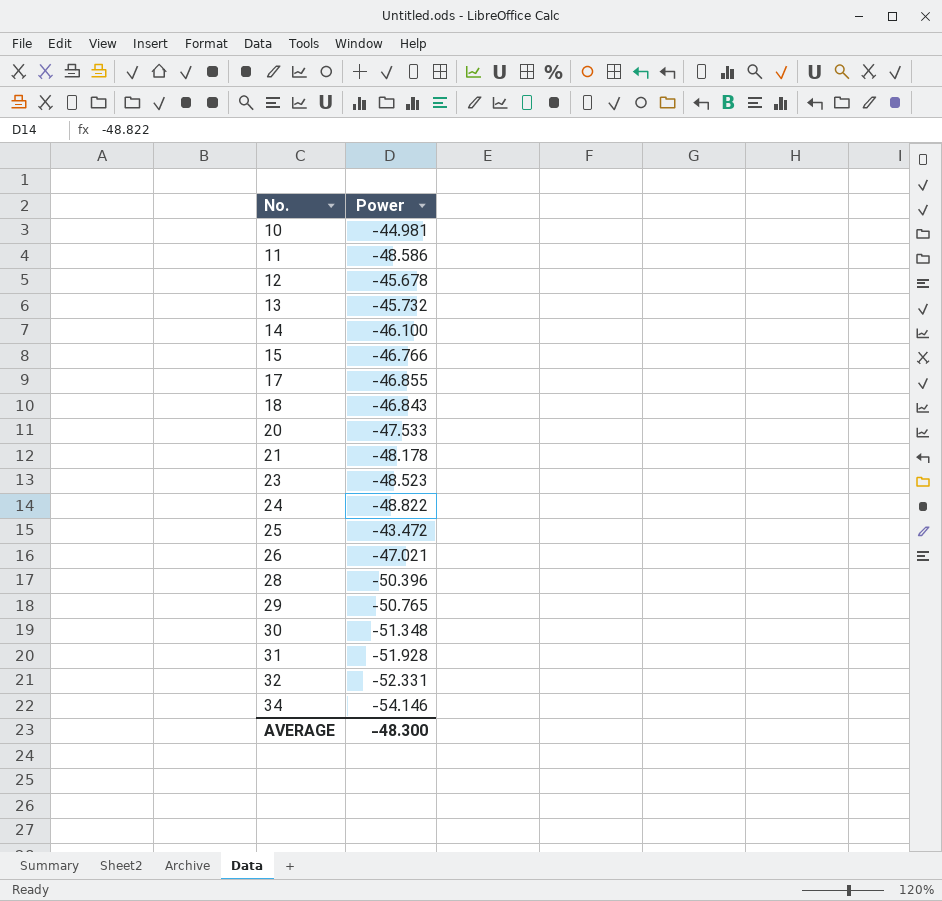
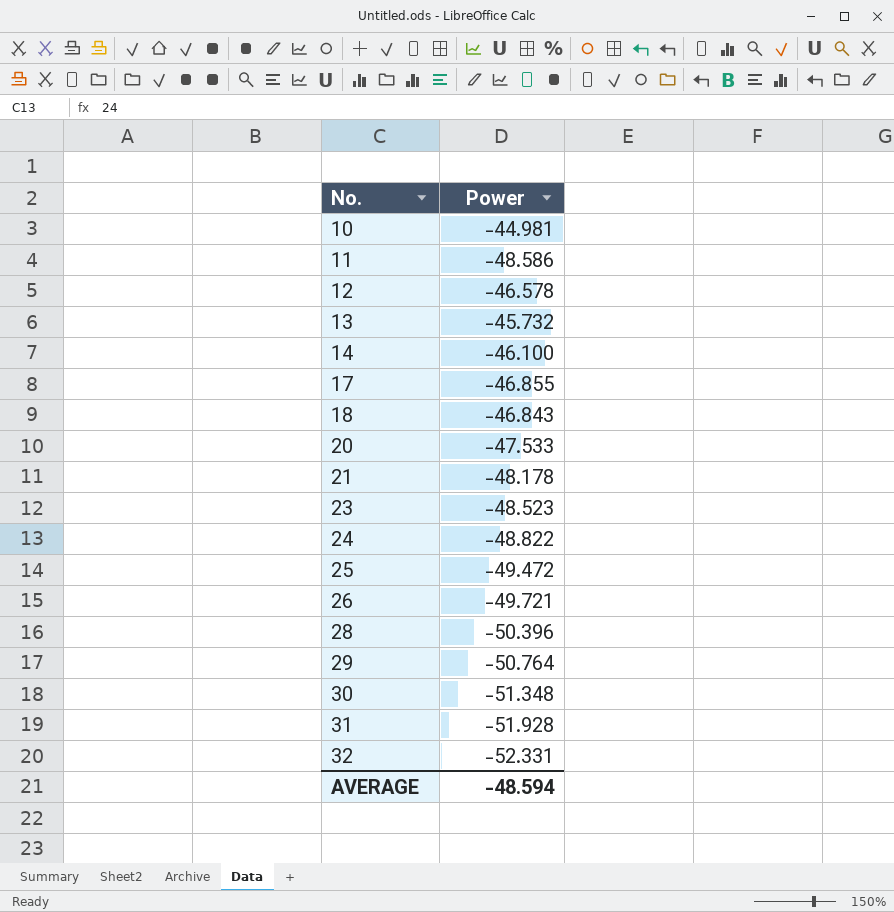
row 15: -46.766 -> none
row 34: -54.146 -> none
12 | Power: -45.678 -> -46.578
25 | Power: -43.472 -> -49.472
26 | Power: -47.021 -> -49.721
29 | Power: -50.765 -> -50.764
AVERAGE | Power: -48.300 -> -48.594

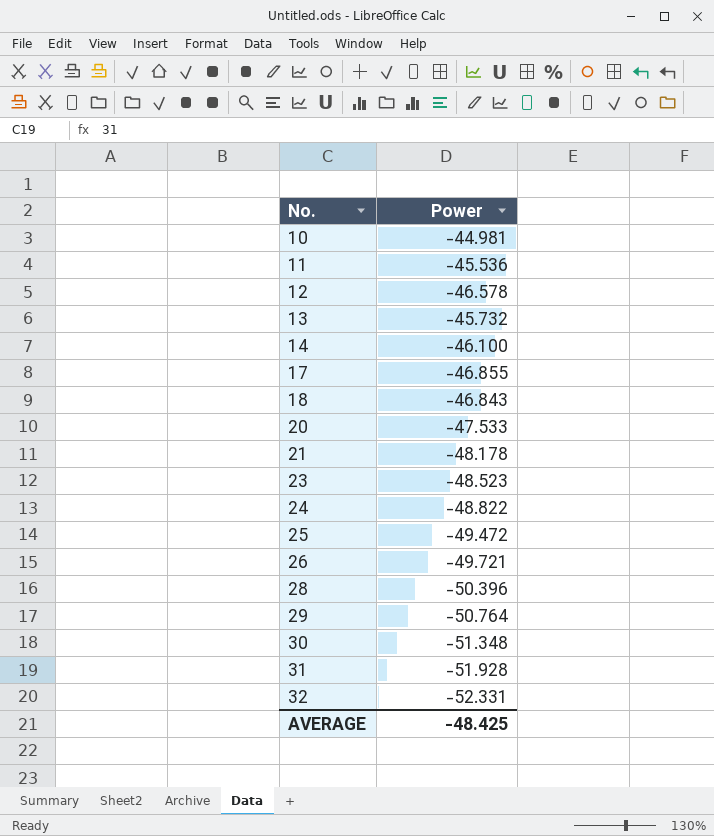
11 | Power: -48.586 -> -45.536
AVERAGE | Power: -48.594 -> -48.425

